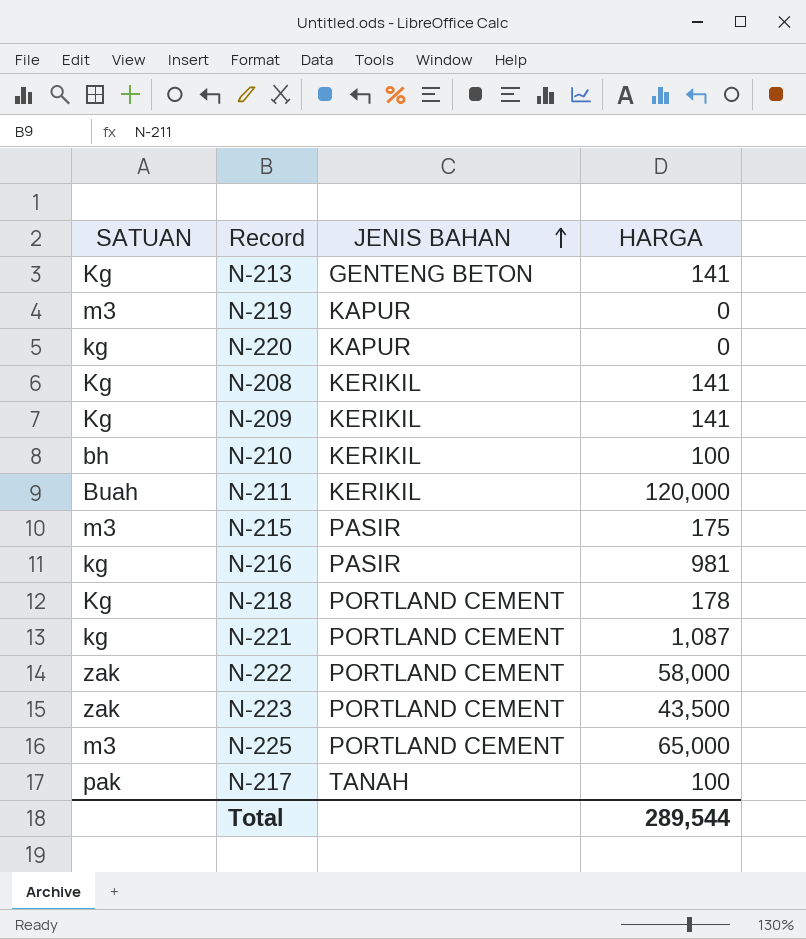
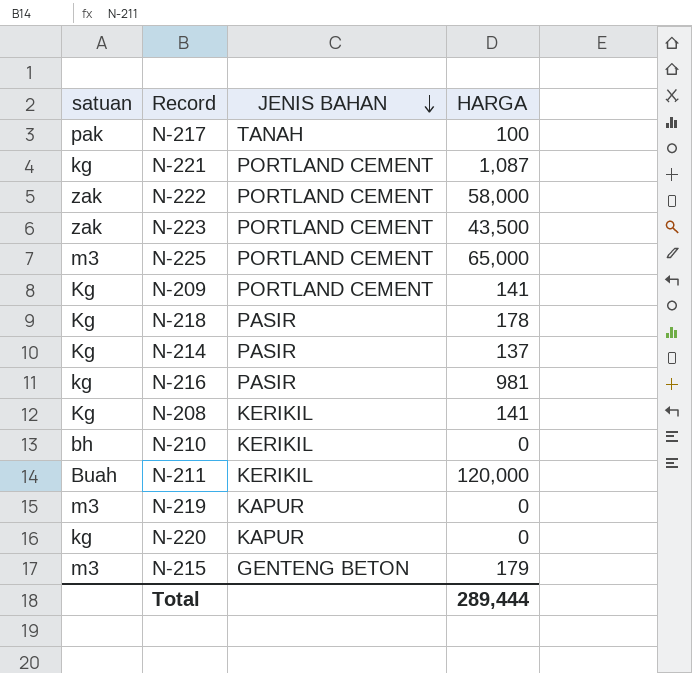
row order: JENIS BAHAN ascending -> JENIS BAHAN descending
column name: SATUAN -> satuan
row N-213: Kg | GENTENG BETON | 141 -> none
N-209 | JENIS BAHAN: KERIKIL -> PORTLAND CEMENT
N-218 | JENIS BAHAN: PORTLAND CEMENT -> PASIR
row N-214: none -> Kg | PASIR | 137
N-210 | HARGA: 100 -> 0
N-215 | JENIS BAHAN: PASIR -> GENTENG BETON
N-215 | HARGA: 175 -> 179
Total | HARGA: 289,544 -> 289,444

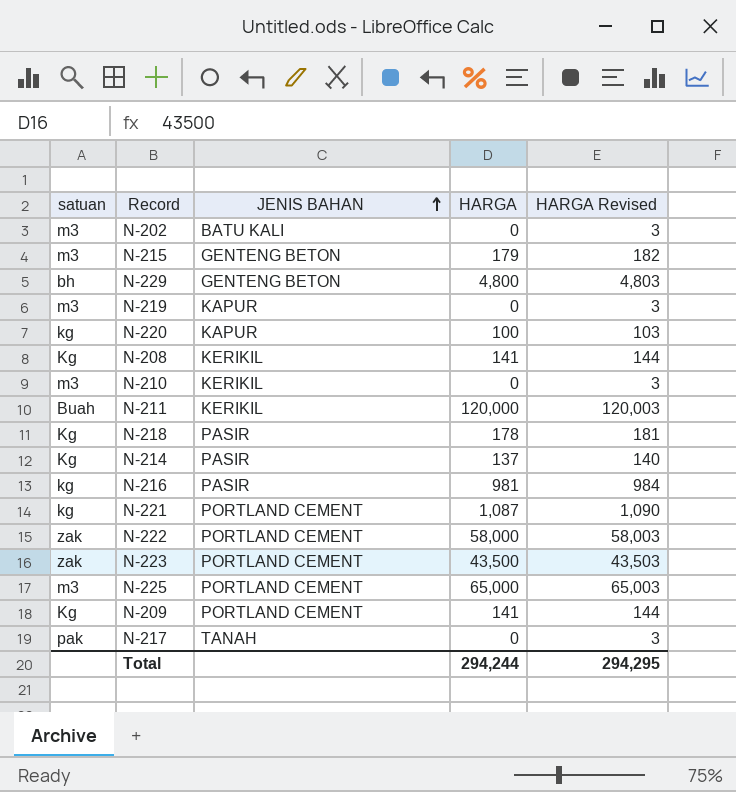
row order: JENIS BAHAN descending -> JENIS BAHAN ascending
column HARGA Revised | formula: none -> [HARGA] + 3
row N-202: none -> m3 | BATU KALI | 0 | 3
row N-229: none -> bh | GENTENG BETON | 4,800 | 4,803
N-220 | HARGA: 0 -> 100
N-210 | satuan: bh -> m3
N-217 | HARGA: 100 -> 0
Total | HARGA: 289,444 -> 294,244

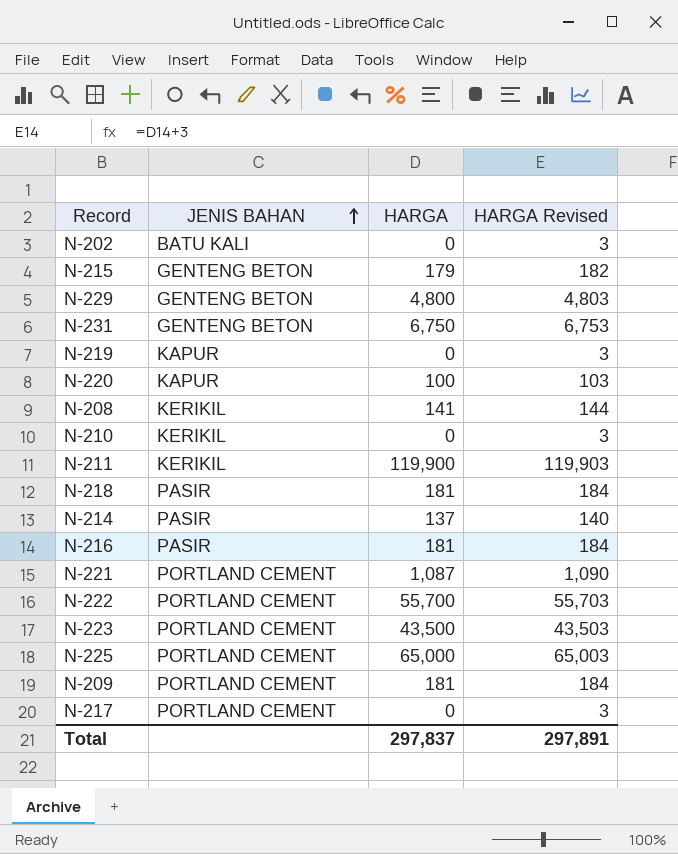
column satuan | position: 1 -> none
row N-231: none -> GENTENG BETON | 6,750 | 6,753
N-211 | HARGA: 120,000 -> 119,900
N-211 | HARGA Revised: 120,003 -> 119,903
N-218 | HARGA: 178 -> 181
N-218 | HARGA Revised: 181 -> 184
N-216 | HARGA: 981 -> 181
N-216 | HARGA Revised: 984 -> 184
N-222 | HARGA: 58,000 -> 55,700
N-222 | HARGA Revised: 58,003 -> 55,703
N-209 | HARGA: 141 -> 181
N-209 | HARGA Revised: 144 -> 184
N-217 | JENIS BAHAN: TANAH -> PORTLAND CEMENT
Total | HARGA: 294,244 -> 297,837
Total | HARGA Revised: 294,295 -> 297,891

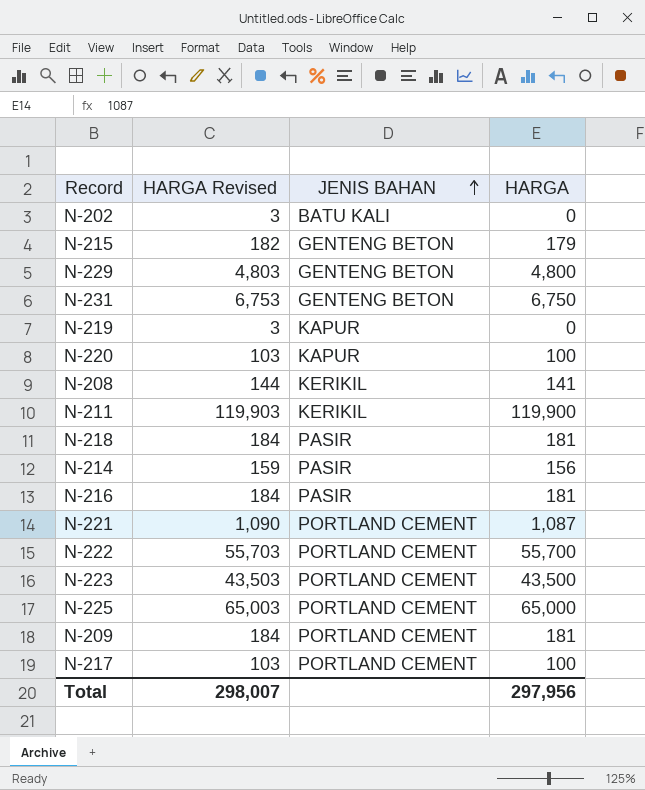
column HARGA Revised | position: 4 -> 2
row N-210: KERIKIL | 0 | 3 -> none
N-214 | HARGA Revised: 140 -> 159
N-214 | HARGA: 137 -> 156
N-217 | HARGA Revised: 3 -> 103
N-217 | HARGA: 0 -> 100
Total | HARGA Revised: 297,891 -> 298,007
Total | HARGA: 297,837 -> 297,956

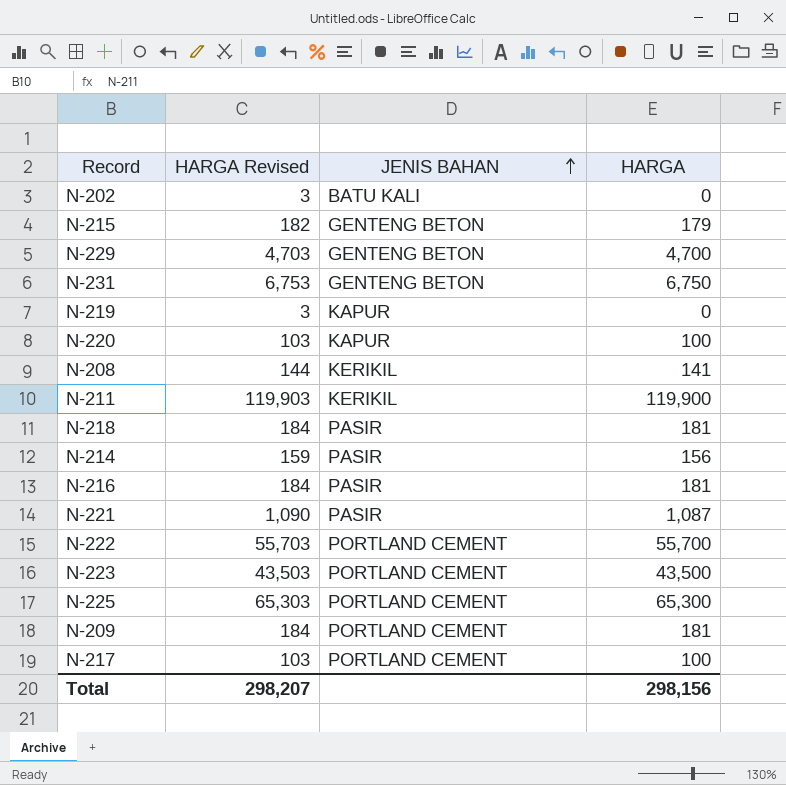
N-229 | HARGA Revised: 4,803 -> 4,703
N-229 | HARGA: 4,800 -> 4,700
N-221 | JENIS BAHAN: PORTLAND CEMENT -> PASIR
N-225 | HARGA Revised: 65,003 -> 65,303
N-225 | HARGA: 65,000 -> 65,300
Total | HARGA Revised: 298,007 -> 298,207
Total | HARGA: 297,956 -> 298,156

